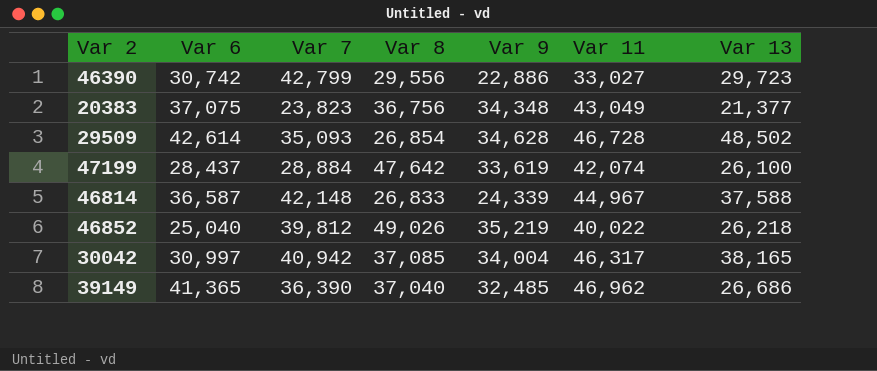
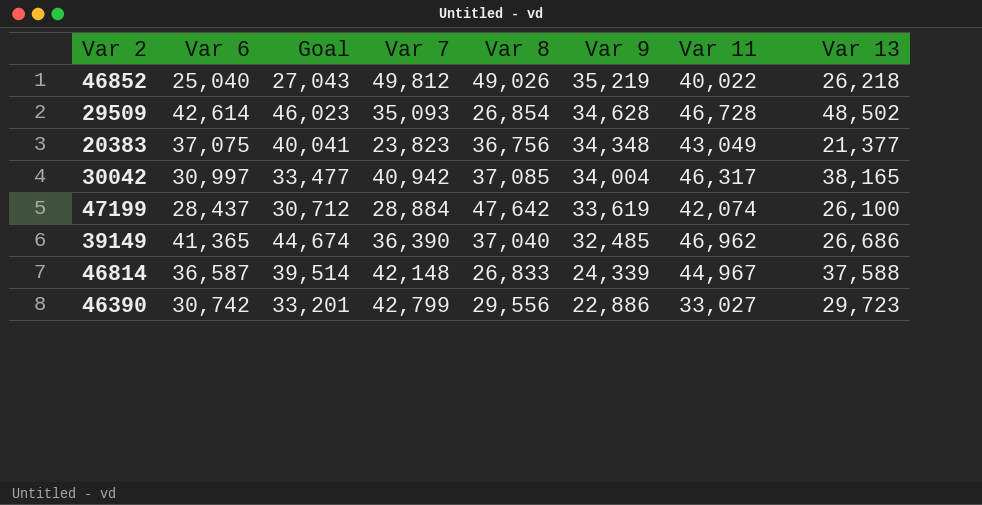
row order: none -> Var 9 descending
column Goal | formula: none -> [Var 6] * 1.08
46852 | Var 7: 39,812 -> 49,812

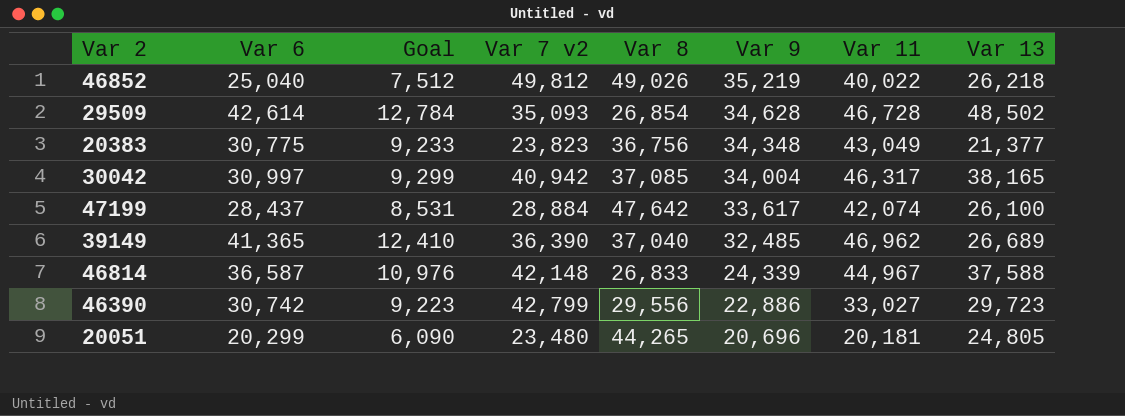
column Goal | formula: [Var 6] * 1.08 -> [Var 6] * 0.3
column name: Var 7 -> Var 7 v2
20383 | Var 6: 37,075 -> 30,775
47199 | Var 9: 33,619 -> 33,617
39149 | Var 13: 26,686 -> 26,689
row 20051: none -> 20,299 | 6,090 | 23,480 | 44,265 | 20,696 | 20,181 | 24,805

